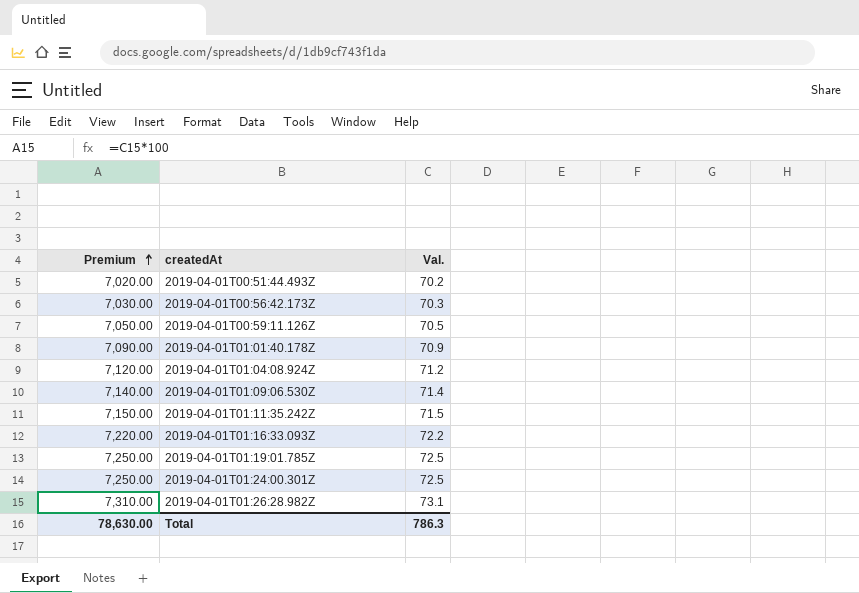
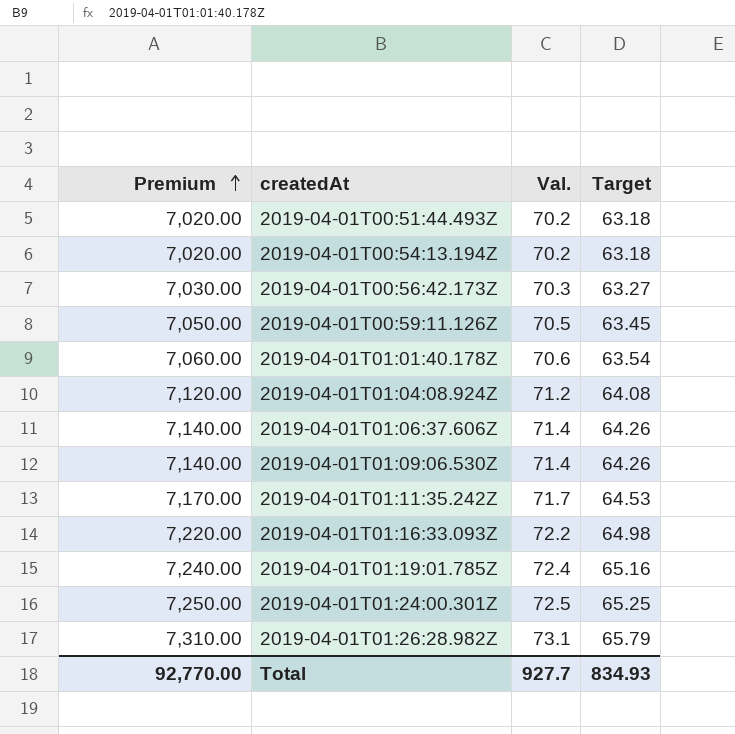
column Target | formula: none -> [Val.] * 0.9
row 2019-04-01T00:54:13.194Z: none -> 7,020.00 | 70.2 | 63.18
2019-04-01T01:01:40.178Z | Premium: 7,090.00 -> 7,060.00
2019-04-01T01:01:40.178Z | Val.: 70.9 -> 70.6
row 2019-04-01T01:06:37.606Z: none -> 7,140.00 | 71.4 | 64.26
2019-04-01T01:11:35.242Z | Premium: 7,150.00 -> 7,170.00
2019-04-01T01:11:35.242Z | Val.: 71.5 -> 71.7
2019-04-01T01:19:01.785Z | Premium: 7,250.00 -> 7,240.00
2019-04-01T01:19:01.785Z | Val.: 72.5 -> 72.4
Total | Premium: 78,630.00 -> 92,770.00
Total | Val.: 786.3 -> 927.7

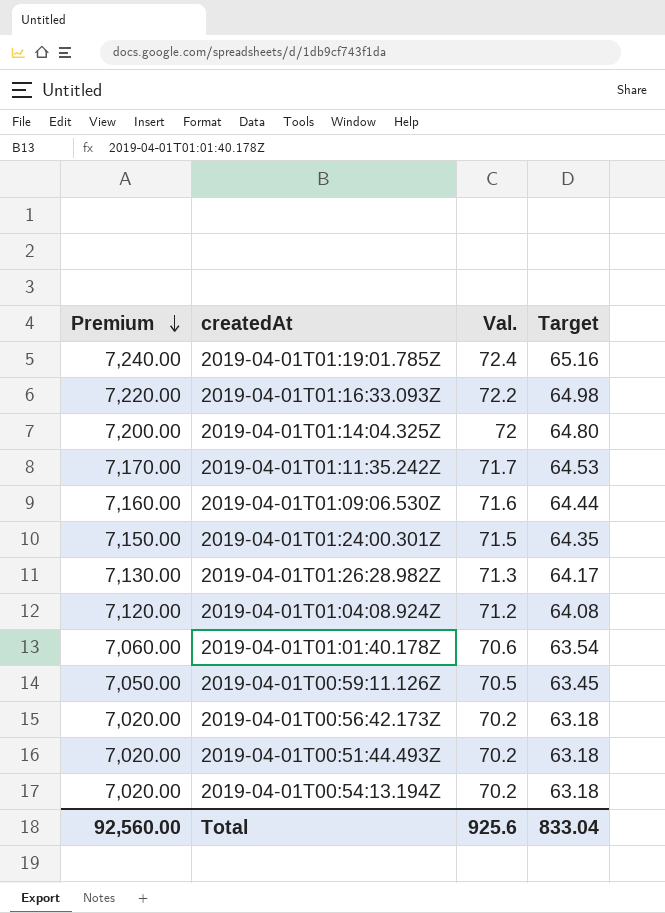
row order: Premium ascending -> Premium descending
row 2019-04-01T01:06:37.606Z: 7,140.00 | 71.4 | 64.26 -> none
row 2019-04-01T01:14:04.325Z: none -> 7,200.00 | 72 | 64.80
2019-04-01T01:09:06.530Z | Premium: 7,140.00 -> 7,160.00
2019-04-01T01:09:06.530Z | Val.: 71.4 -> 71.6
2019-04-01T01:09:06.530Z | Target: 64.26 -> 64.44
2019-04-01T01:24:00.301Z | Premium: 7,250.00 -> 7,150.00
2019-04-01T01:24:00.301Z | Val.: 72.5 -> 71.5
2019-04-01T01:24:00.301Z | Target: 65.25 -> 64.35
2019-04-01T01:26:28.982Z | Premium: 7,310.00 -> 7,130.00
2019-04-01T01:26:28.982Z | Val.: 73.1 -> 71.3
2019-04-01T01:26:28.982Z | Target: 65.79 -> 64.17
2019-04-01T00:56:42.173Z | Premium: 7,030.00 -> 7,020.00
2019-04-01T00:56:42.173Z | Val.: 70.3 -> 70.2
2019-04-01T00:56:42.173Z | Target: 63.27 -> 63.18
Total | Premium: 92,770.00 -> 92,560.00
Total | Val.: 927.7 -> 925.6
Total | Target: 834.93 -> 833.04

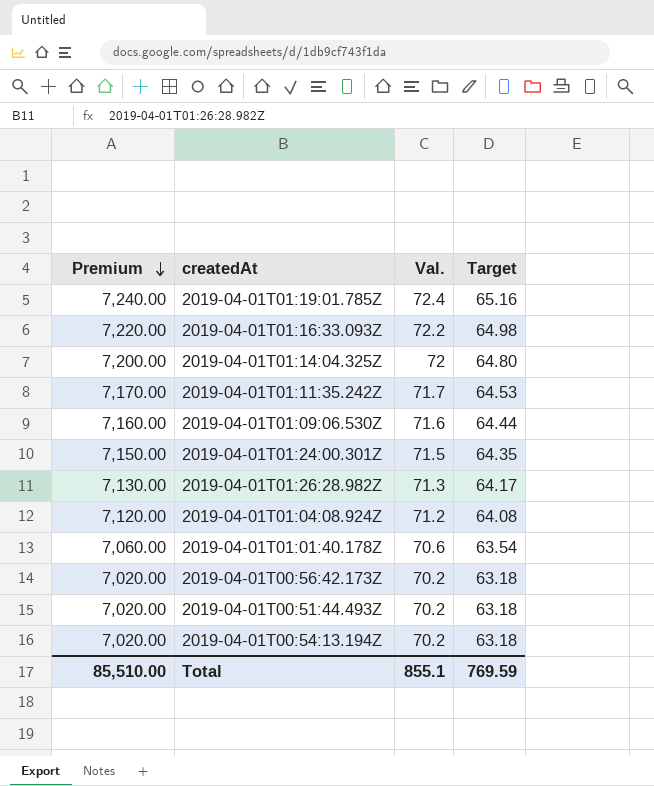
row 2019-04-01T00:59:11.126Z: 7,050.00 | 70.5 | 63.45 -> none
Total | Premium: 92,560.00 -> 85,510.00
Total | Val.: 925.6 -> 855.1
Total | Target: 833.04 -> 769.59

